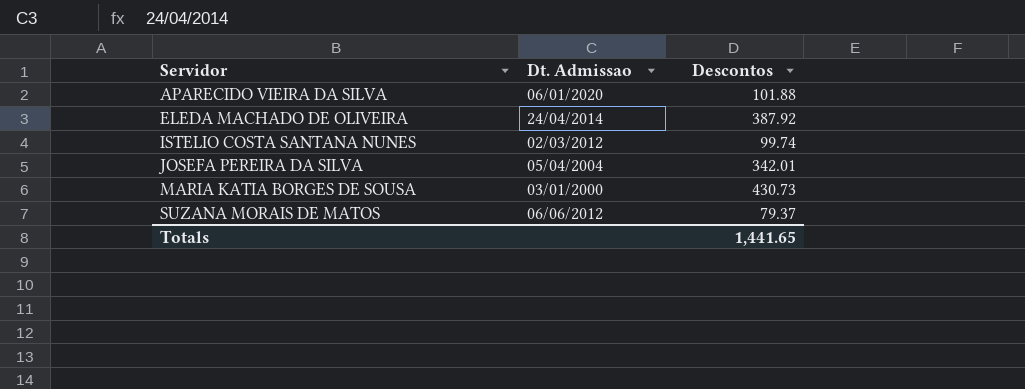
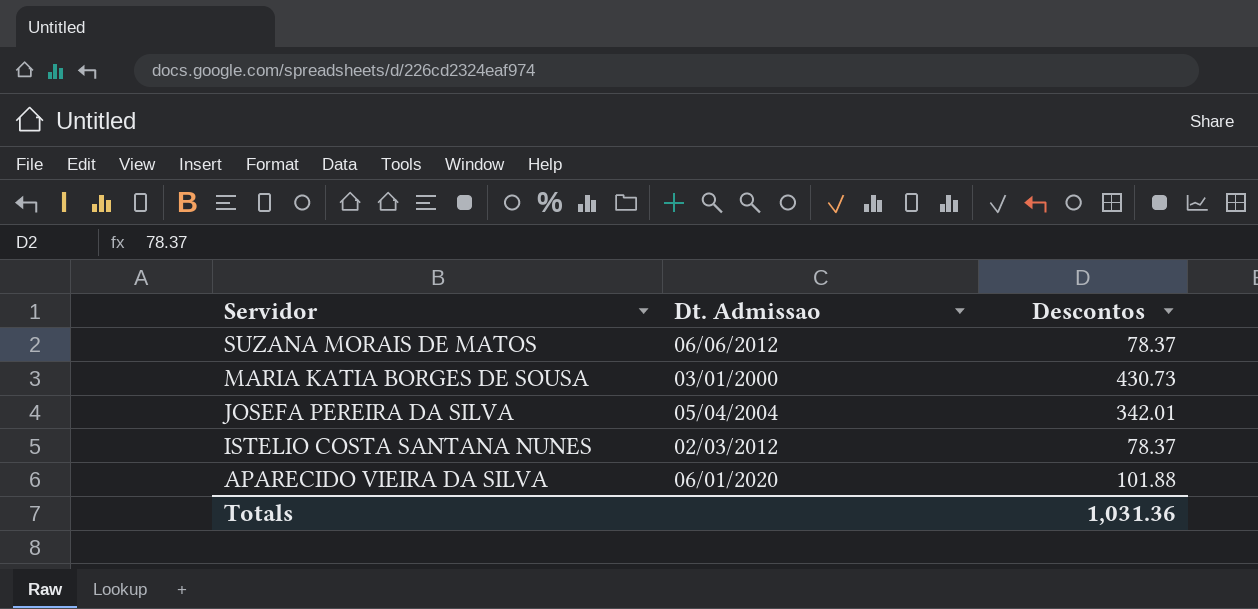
row order: Servidor ascending -> Servidor descending
row ELEDA MACHADO DE OLIVEIRA: 24/04/2014 | 387.92 -> none
SUZANA MORAIS DE MATOS | Descontos: 79.37 -> 78.37
ISTELIO COSTA SANTANA NUNES | Descontos: 99.74 -> 78.37
Totals | Descontos: 1,441.65 -> 1,031.36

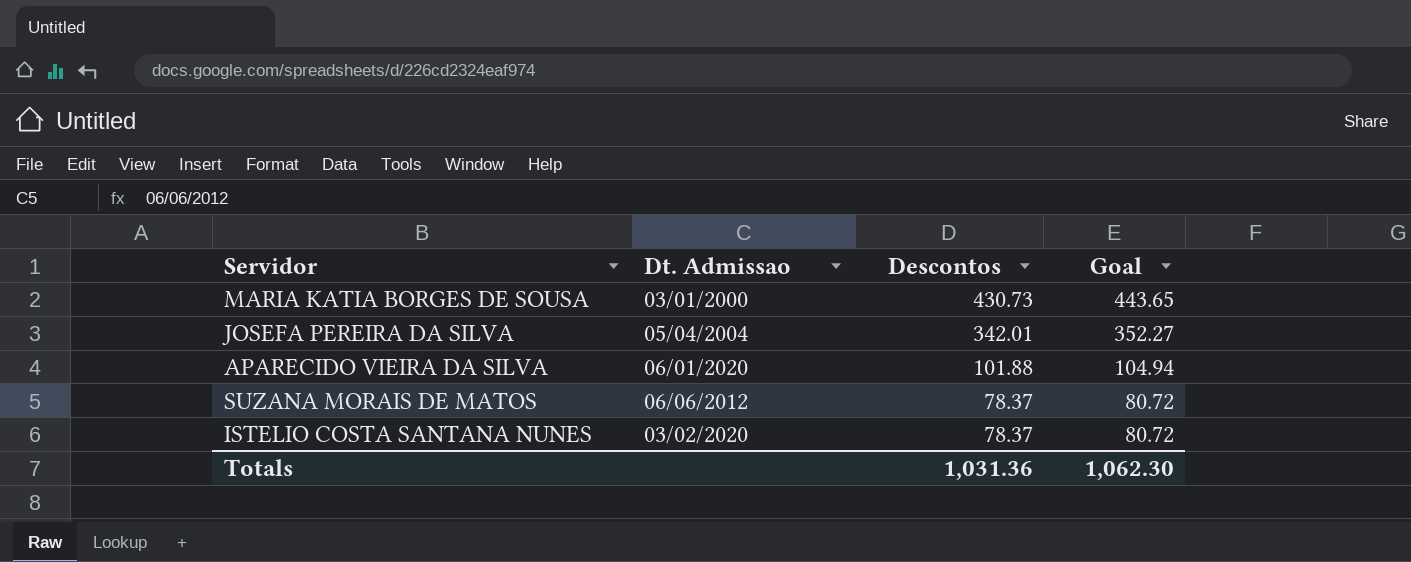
row order: Servidor descending -> Descontos descending
column Goal | formula: none -> [Descontos] * 1.03
ISTELIO COSTA SANTANA NUNES | Dt. Admissao: 02/03/2012 -> 03/02/2020

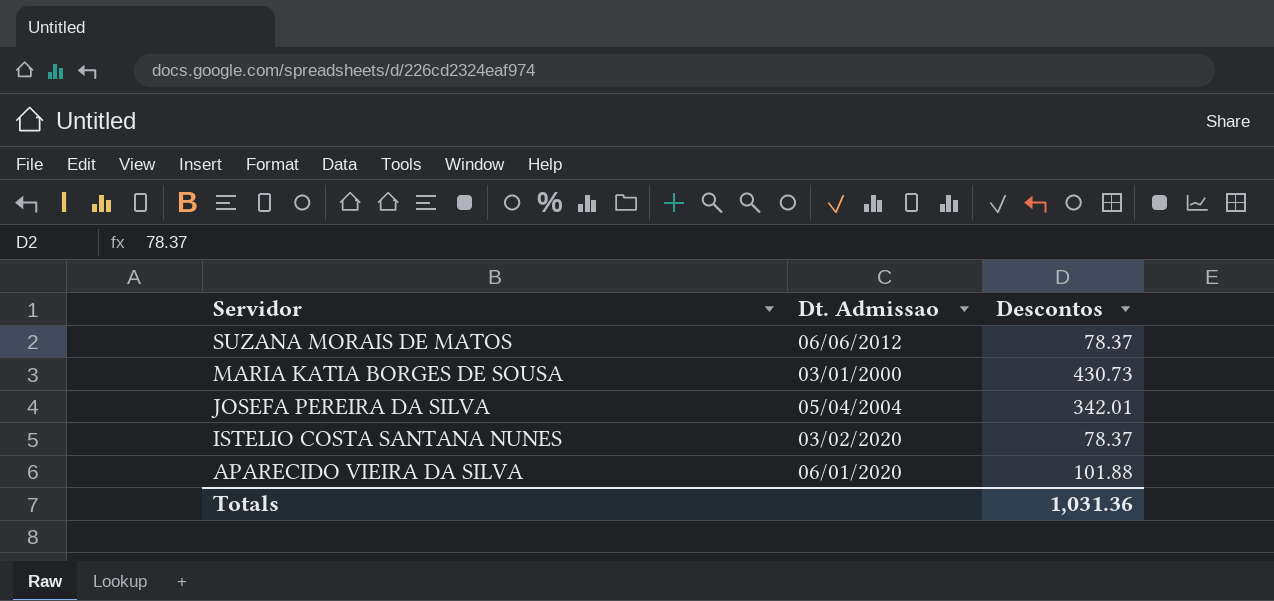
row order: Descontos descending -> Servidor descending
column Goal | formula: [Descontos] * 1.03 -> none

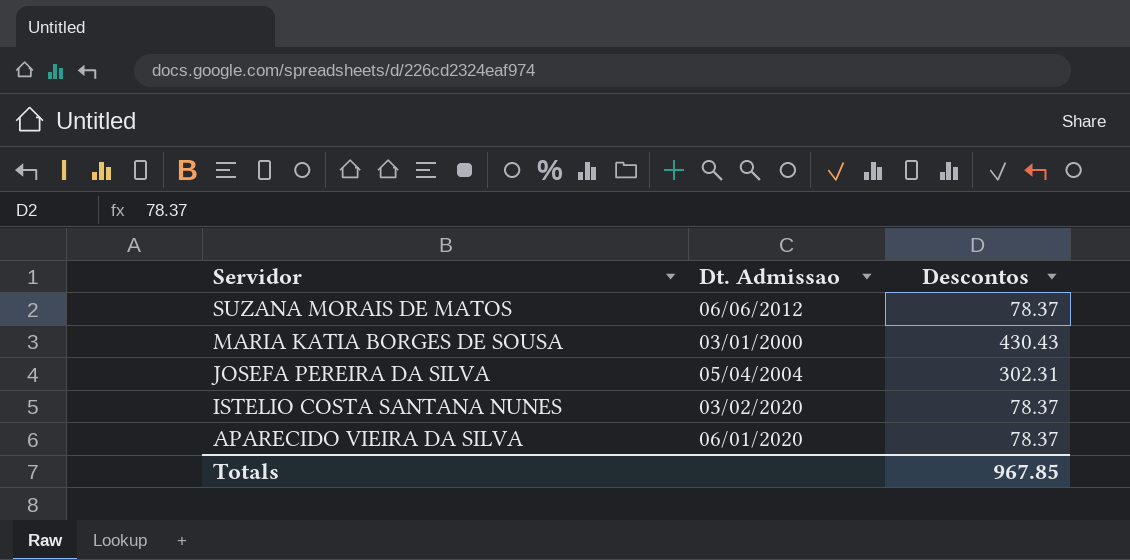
MARIA KATIA BORGES DE SOUSA | Descontos: 430.73 -> 430.43
JOSEFA PEREIRA DA SILVA | Descontos: 342.01 -> 302.31
APARECIDO VIEIRA DA SILVA | Descontos: 101.88 -> 78.37
Totals | Descontos: 1,031.36 -> 967.85

